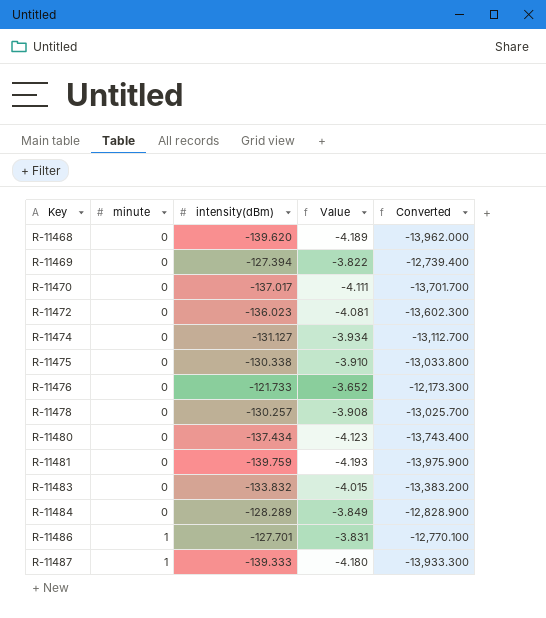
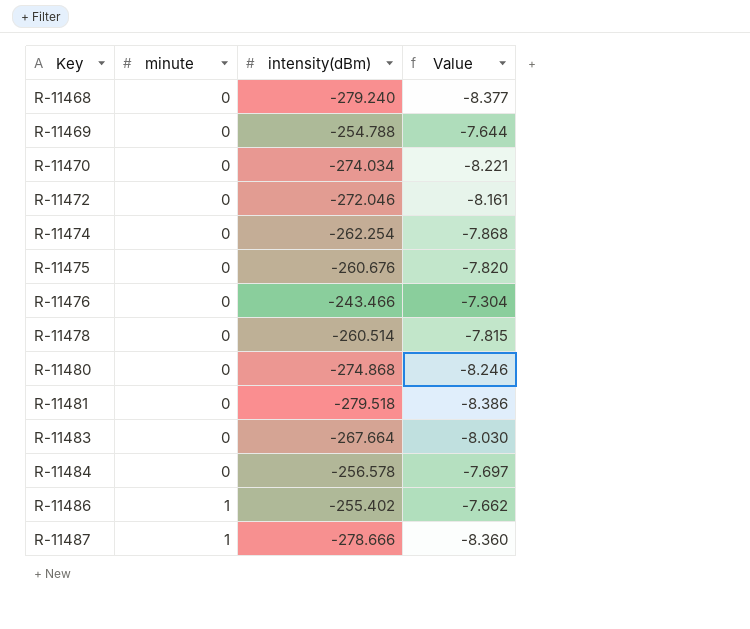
column Converted | formula: [intensity(dBm)] * 100 -> none
R-11468 | intensity(dBm): -139.620 -> -279.240
R-11468 | Value: -4.189 -> -8.377
R-11469 | intensity(dBm): -127.394 -> -254.788
R-11469 | Value: -3.822 -> -7.644
R-11470 | intensity(dBm): -137.017 -> -274.034
R-11470 | Value: -4.111 -> -8.221
R-11472 | intensity(dBm): -136.023 -> -272.046
R-11472 | Value: -4.081 -> -8.161
R-11474 | intensity(dBm): -131.127 -> -262.254
R-11474 | Value: -3.934 -> -7.868
R-11475 | intensity(dBm): -130.338 -> -260.676
R-11475 | Value: -3.910 -> -7.820
R-11476 | intensity(dBm): -121.733 -> -243.466
R-11476 | Value: -3.652 -> -7.304
R-11478 | intensity(dBm): -130.257 -> -260.514
R-11478 | Value: -3.908 -> -7.815
R-11480 | intensity(dBm): -137.434 -> -274.868
R-11480 | Value: -4.123 -> -8.246
R-11481 | intensity(dBm): -139.759 -> -279.518
R-11481 | Value: -4.193 -> -8.386
R-11483 | intensity(dBm): -133.832 -> -267.664
R-11483 | Value: -4.015 -> -8.030
R-11484 | intensity(dBm): -128.289 -> -256.578
R-11484 | Value: -3.849 -> -7.697
R-11486 | intensity(dBm): -127.701 -> -255.402
R-11486 | Value: -3.831 -> -7.662
R-11487 | intensity(dBm): -139.333 -> -278.666
R-11487 | Value: -4.180 -> -8.360

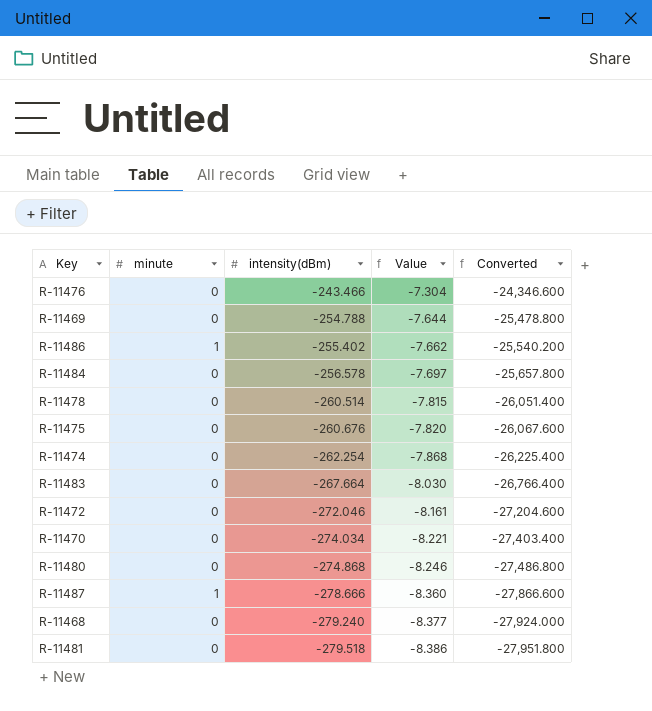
row order: Key ascending -> intensity(dBm) descending
column Converted | formula: none -> [intensity(dBm)] * 100

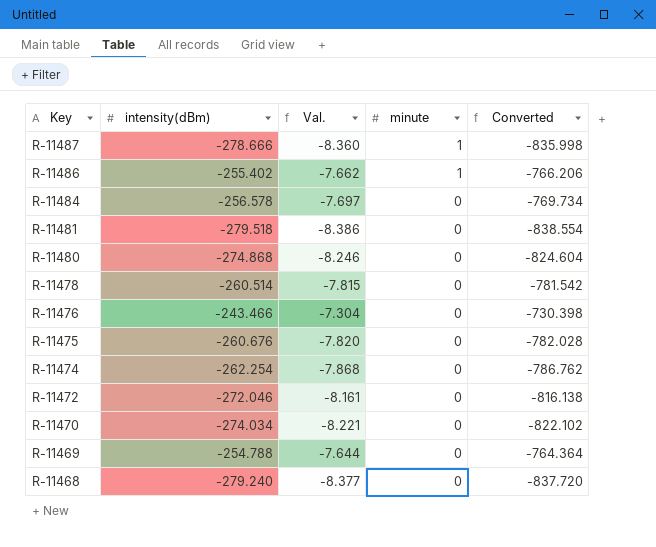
row order: intensity(dBm) descending -> Key descending
column name: Value -> Val.
column minute | position: 2 -> 4
column Converted | formula: [intensity(dBm)] * 100 -> [intensity(dBm)] * 3
row R-11483: 0 | -267.664 | -8.030 | -26,766.400 -> none

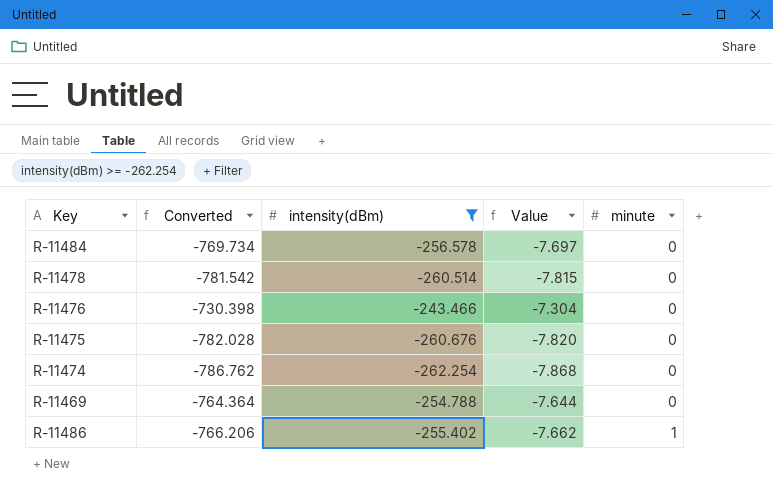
filter: none -> intensity(dBm) >= -262.254
row order: Key descending -> minute ascending
column Converted | position: 5 -> 2
column name: Val. -> Value

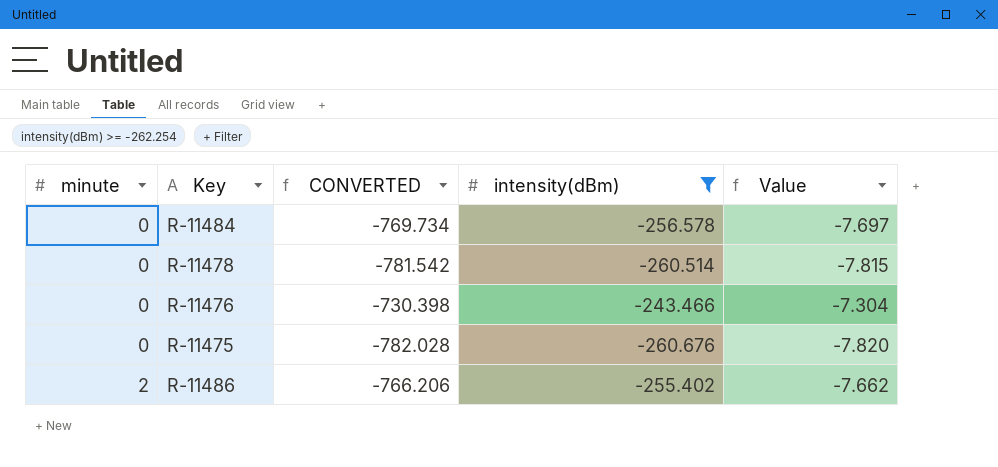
column minute | position: 5 -> 1
column name: Converted -> CONVERTED
row R-11474: -786.762 | -262.254 | -7.868 | 0 -> none
row R-11469: -764.364 | -254.788 | -7.644 | 0 -> none
R-11486 | minute: 1 -> 2

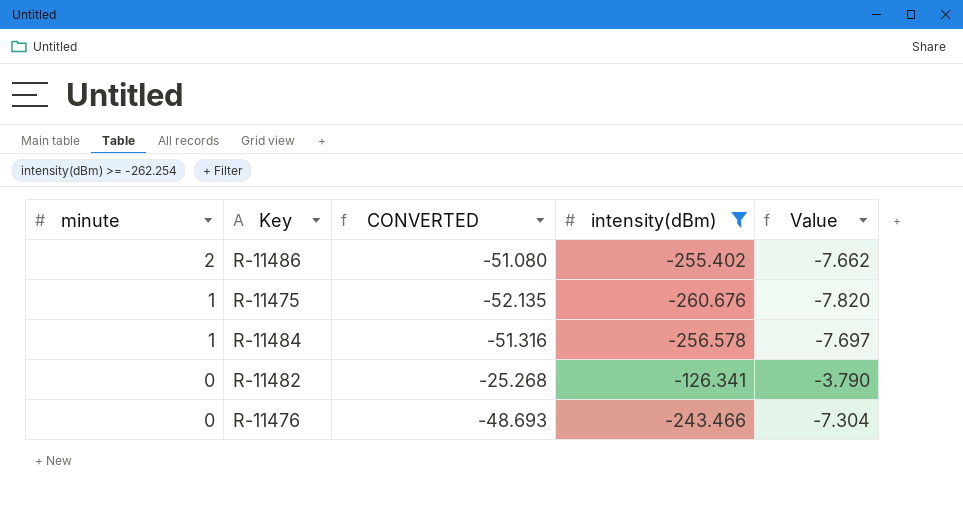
row order: minute ascending -> minute descending
column CONVERTED | formula: [intensity(dBm)] * 3 -> [intensity(dBm)] * 0.2
row R-11478: 0 | -781.542 | -260.514 | -7.815 -> none
R-11475 | minute: 0 -> 1
R-11484 | minute: 0 -> 1
row R-11482: none -> 0 | -25.268 | -126.341 | -3.790

